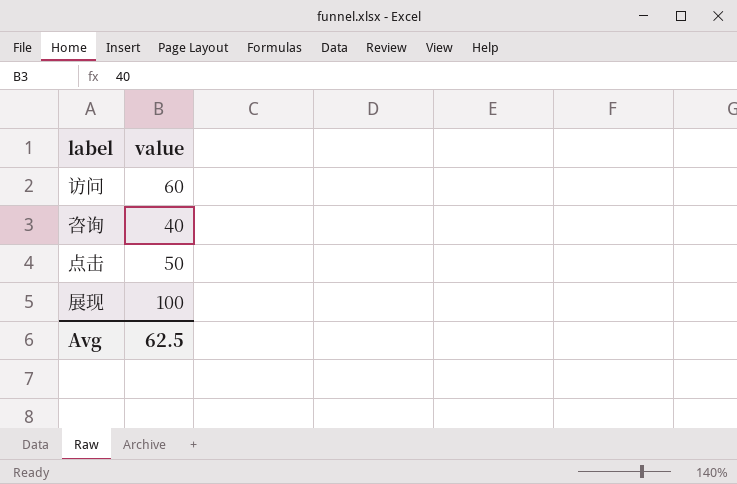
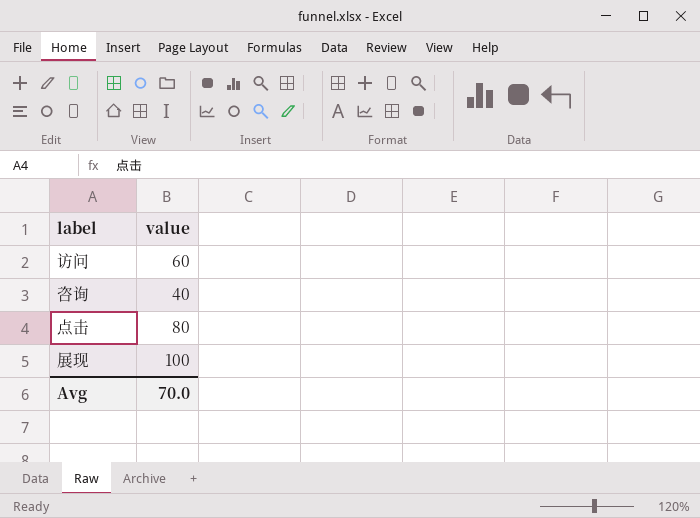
点击 | value: 50 -> 80
Avg | value: 62.5 -> 70.0

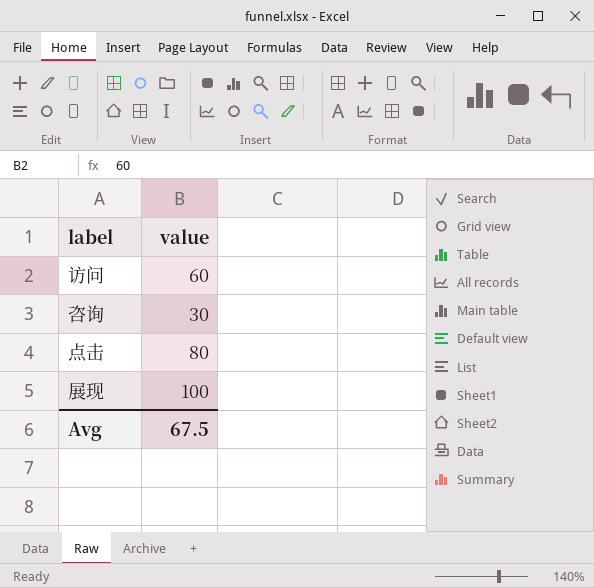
咨询 | value: 40 -> 30
Avg | value: 70.0 -> 67.5

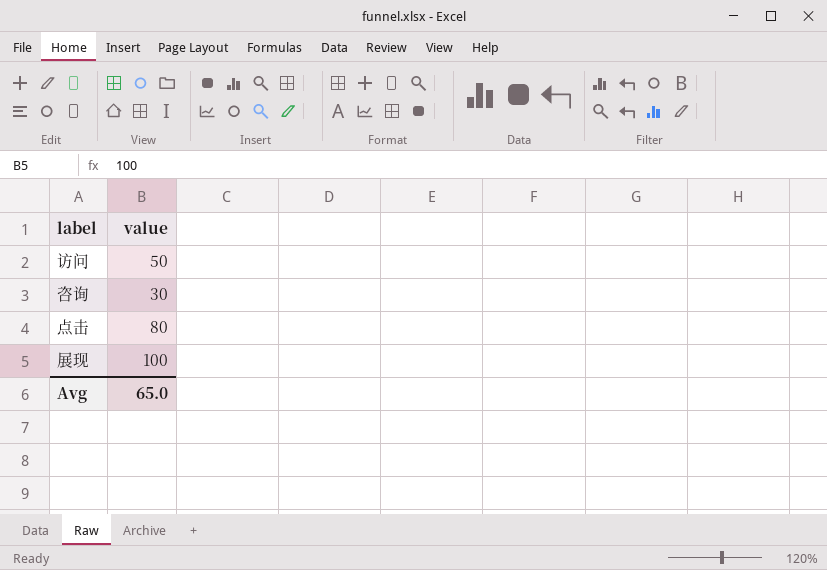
访问 | value: 60 -> 50
Avg | value: 67.5 -> 65.0

